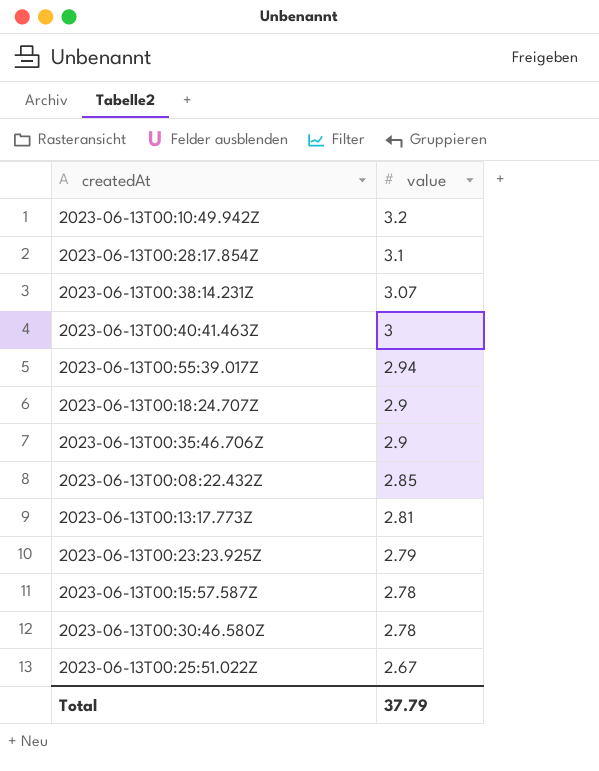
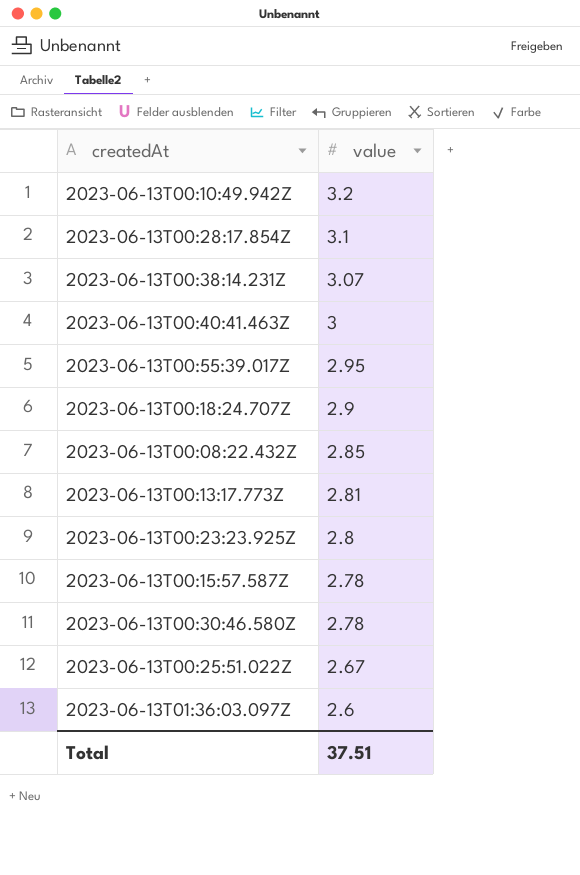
row 2023-06-13T00:35:46.706Z: 2.9 -> none
2023-06-13T00:55:39.017Z | value: 2.94 -> 2.95
2023-06-13T00:23:23.925Z | value: 2.79 -> 2.8
row 2023-06-13T01:36:03.097Z: none -> 2.6
Total | value: 37.79 -> 37.51

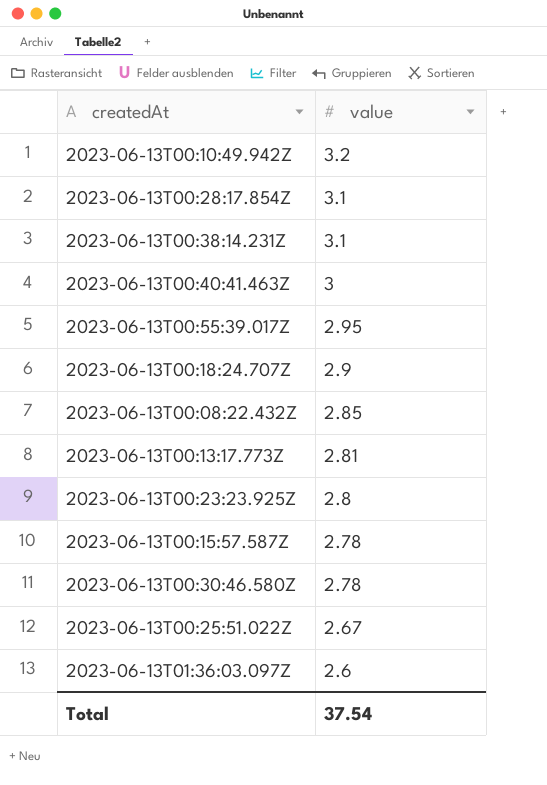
2023-06-13T00:38:14.231Z | value: 3.07 -> 3.1
Total | value: 37.51 -> 37.54

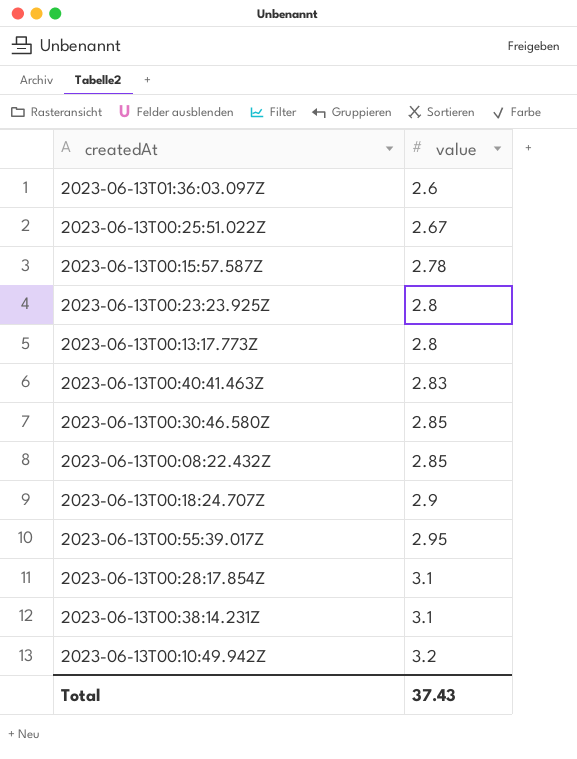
row order: value descending -> value ascending
2023-06-13T00:13:17.773Z | value: 2.81 -> 2.8
2023-06-13T00:40:41.463Z | value: 3 -> 2.83
2023-06-13T00:30:46.580Z | value: 2.78 -> 2.85
Total | value: 37.54 -> 37.43

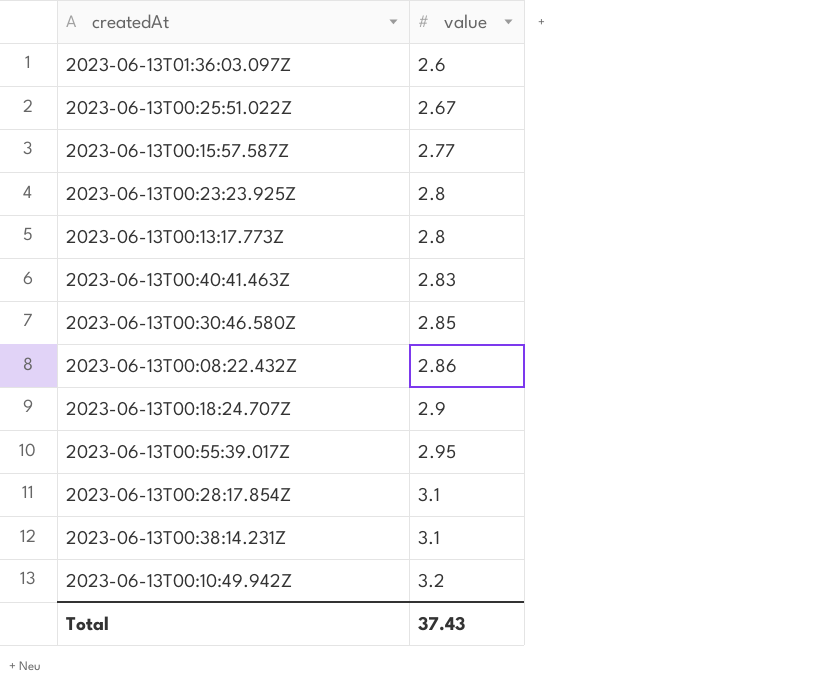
2023-06-13T00:15:57.587Z | value: 2.78 -> 2.77
2023-06-13T00:08:22.432Z | value: 2.85 -> 2.86

